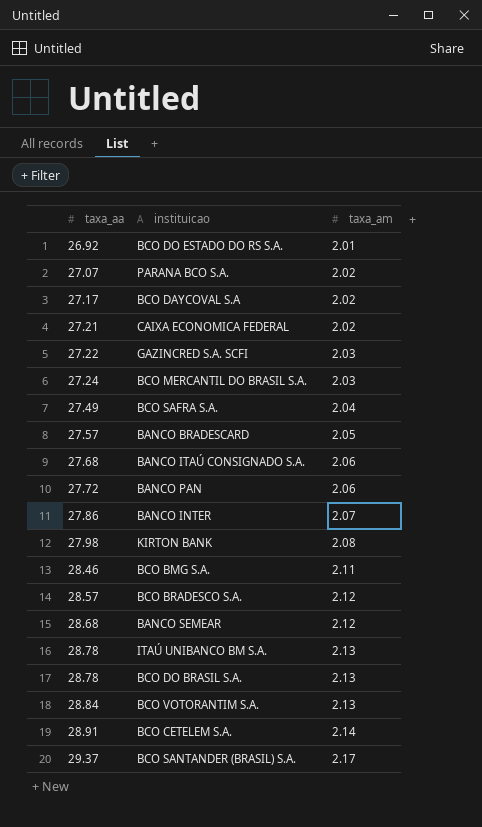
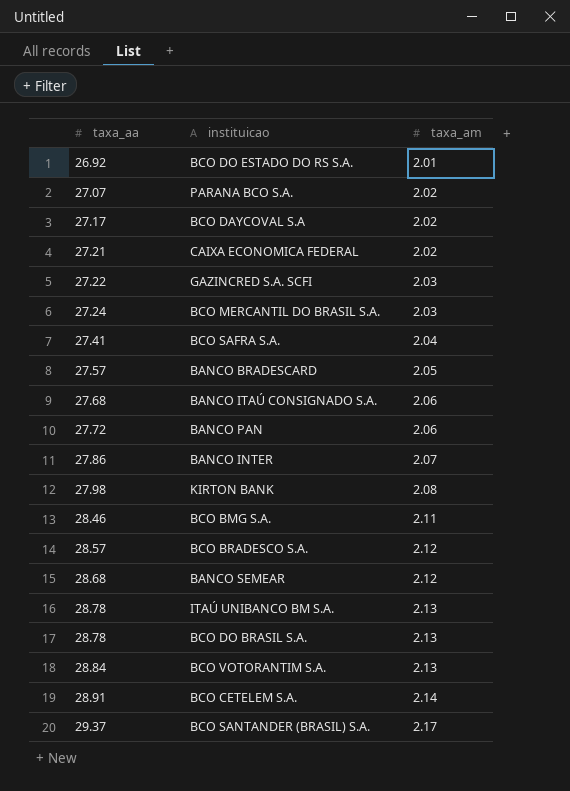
BCO SAFRA S.A. | taxa_aa: 27.49 -> 27.41

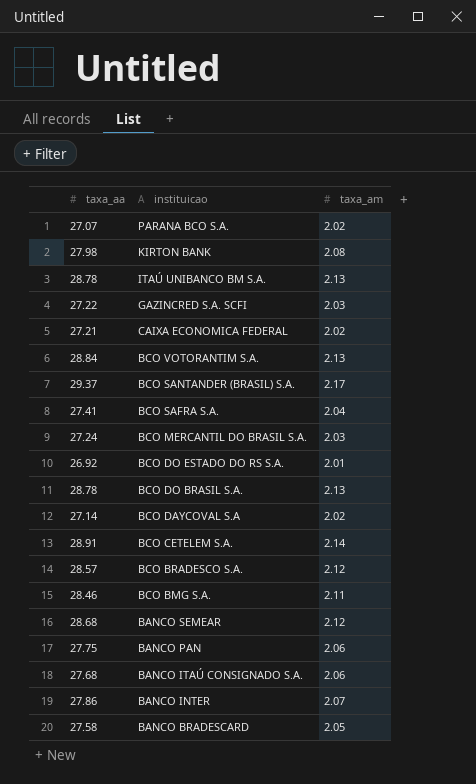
row order: taxa_aa ascending -> instituicao descending
BCO DAYCOVAL S.A | taxa_aa: 27.17 -> 27.14
BANCO PAN | taxa_aa: 27.72 -> 27.75
BANCO BRADESCARD | taxa_aa: 27.57 -> 27.58

